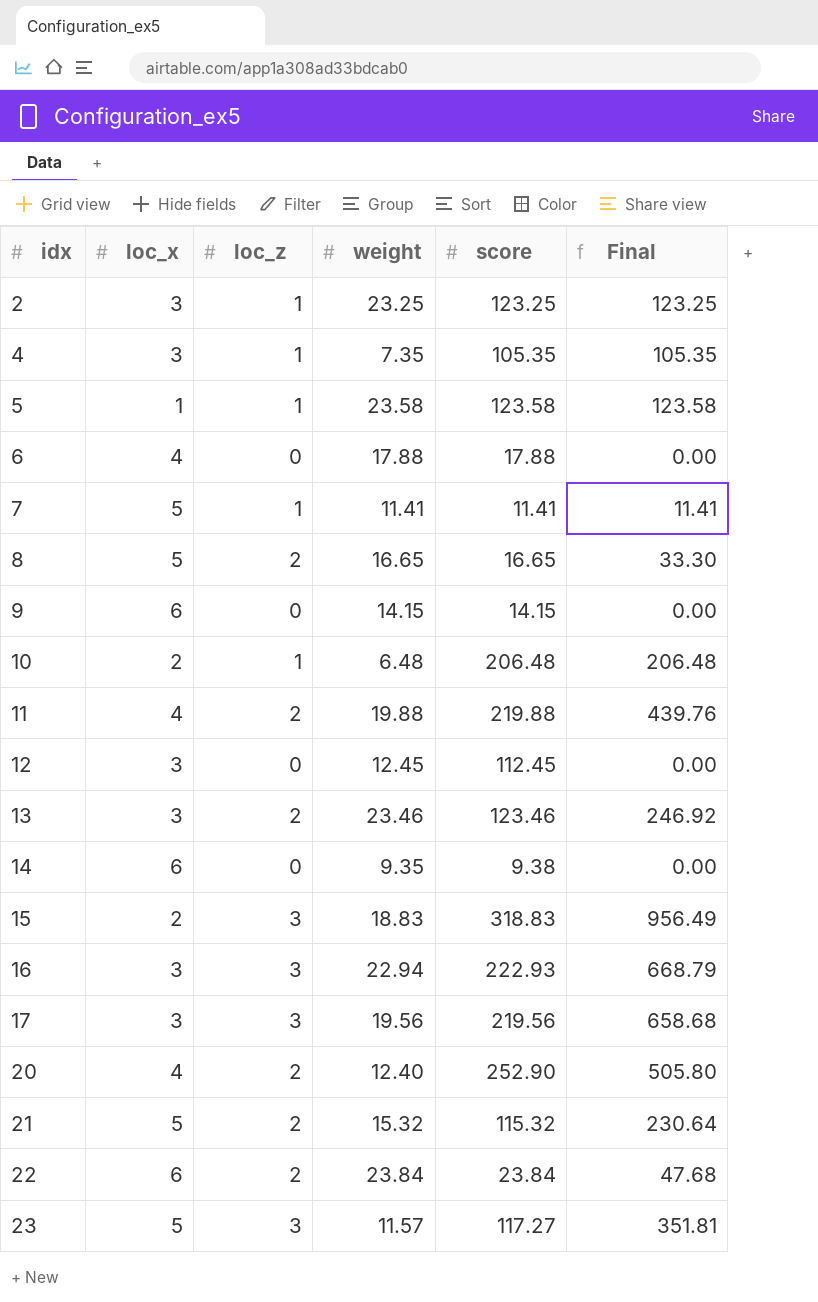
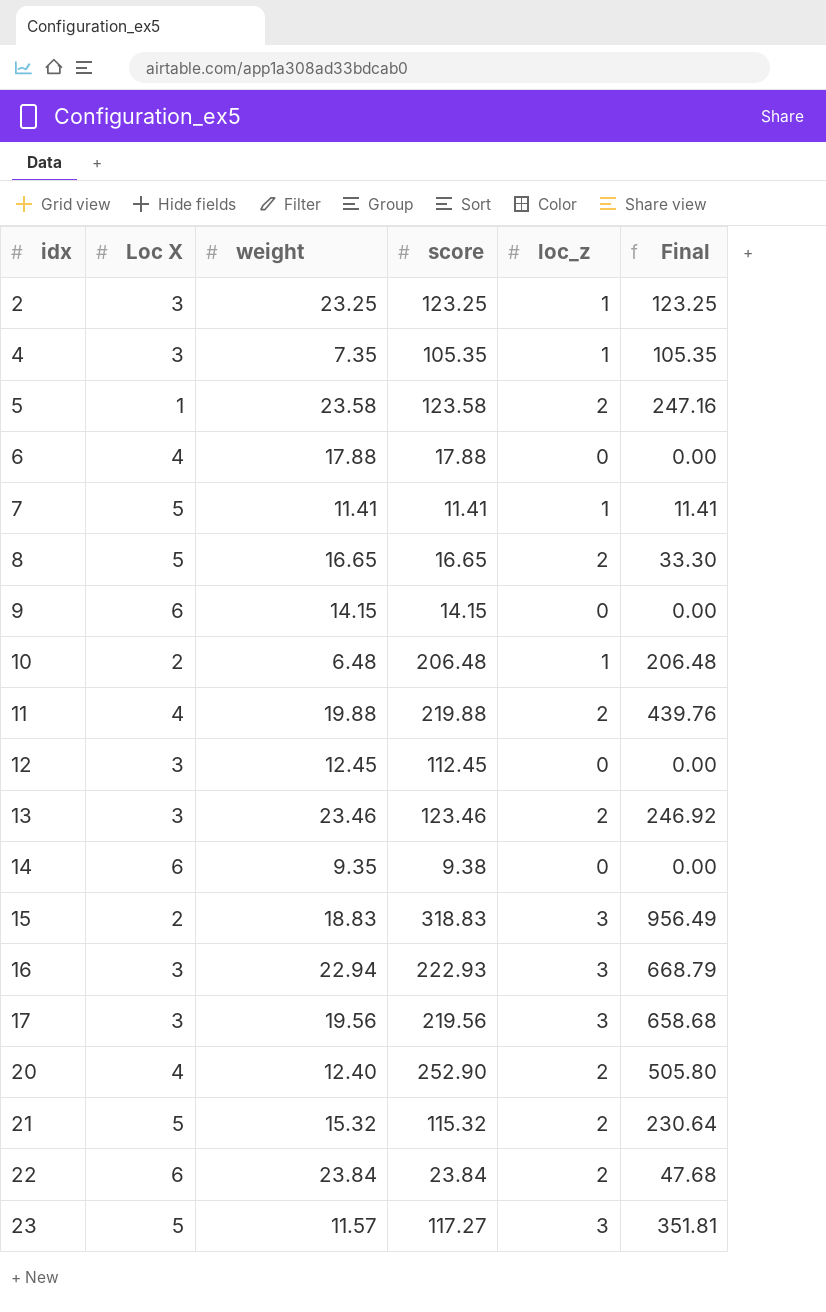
column name: loc_x -> Loc X
column loc_z | position: 3 -> 5
5 | loc_z: 1 -> 2
5 | Final: 123.58 -> 247.16

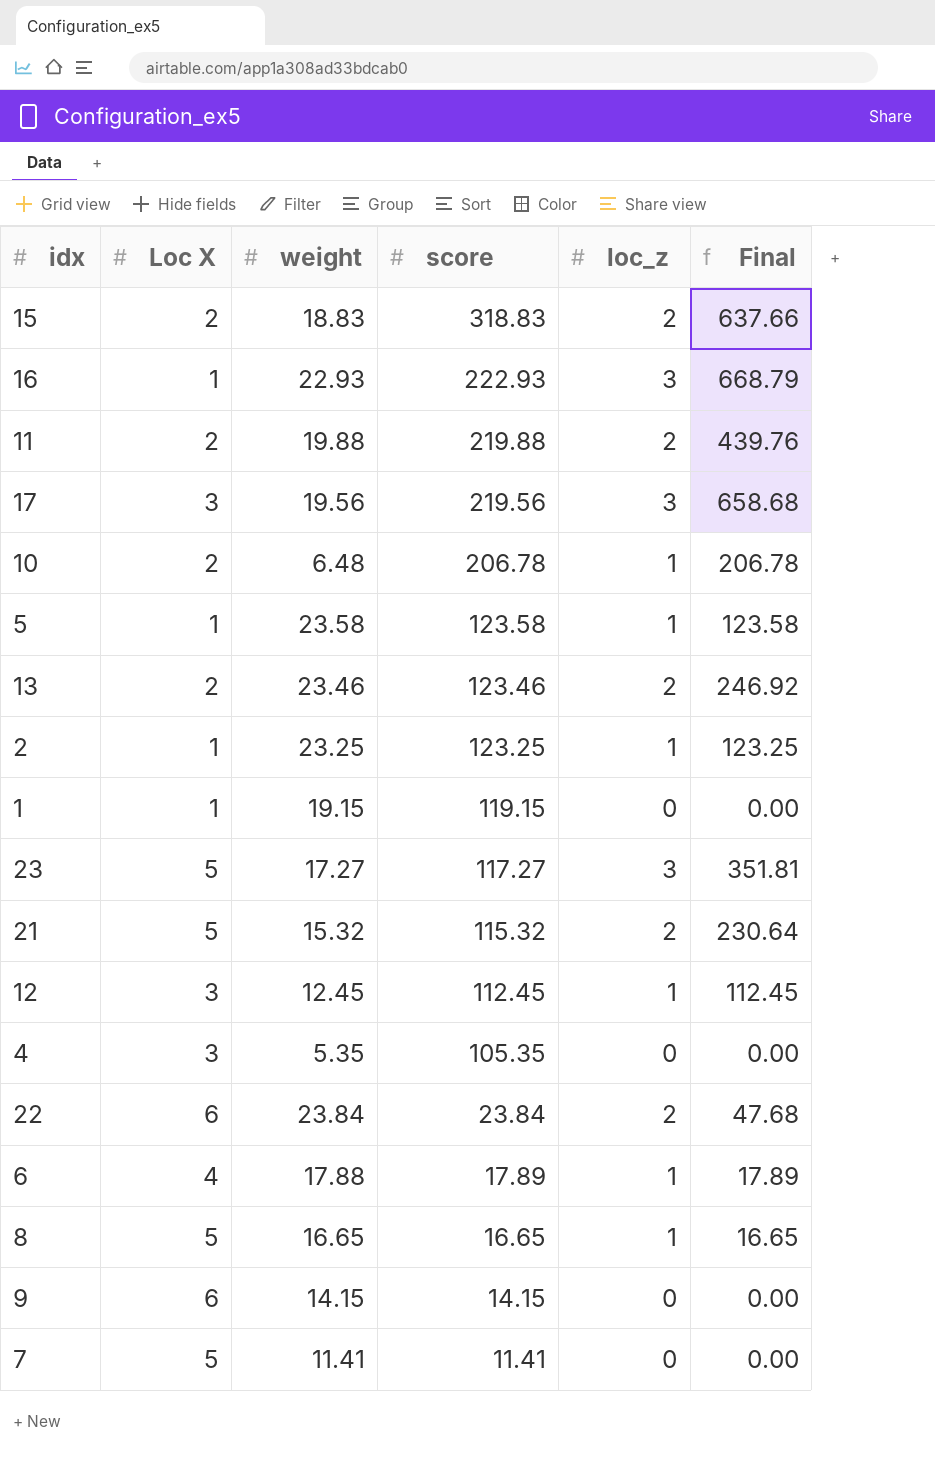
row order: idx ascending -> score descending
row 14: 6 | 9.35 | 9.38 | 0 | 0.00 -> none
row 20: 4 | 12.40 | 252.90 | 2 | 505.80 -> none
15 | loc_z: 3 -> 2
15 | Final: 956.49 -> 637.66
16 | Loc X: 3 -> 1
16 | weight: 22.94 -> 22.93
11 | Loc X: 4 -> 2
10 | score: 206.48 -> 206.78
10 | Final: 206.48 -> 206.78
5 | loc_z: 2 -> 1
5 | Final: 247.16 -> 123.58
13 | Loc X: 3 -> 2
2 | Loc X: 3 -> 1
row 1: none -> 1 | 19.15 | 119.15 | 0 | 0.00
23 | weight: 11.57 -> 17.27
12 | loc_z: 0 -> 1
12 | Final: 0.00 -> 112.45
4 | weight: 7.35 -> 5.35
4 | loc_z: 1 -> 0
4 | Final: 105.35 -> 0.00
6 | score: 17.88 -> 17.89
6 | loc_z: 0 -> 1
6 | Final: 0.00 -> 17.89
8 | loc_z: 2 -> 1
8 | Final: 33.30 -> 16.65
7 | loc_z: 1 -> 0
7 | Final: 11.41 -> 0.00

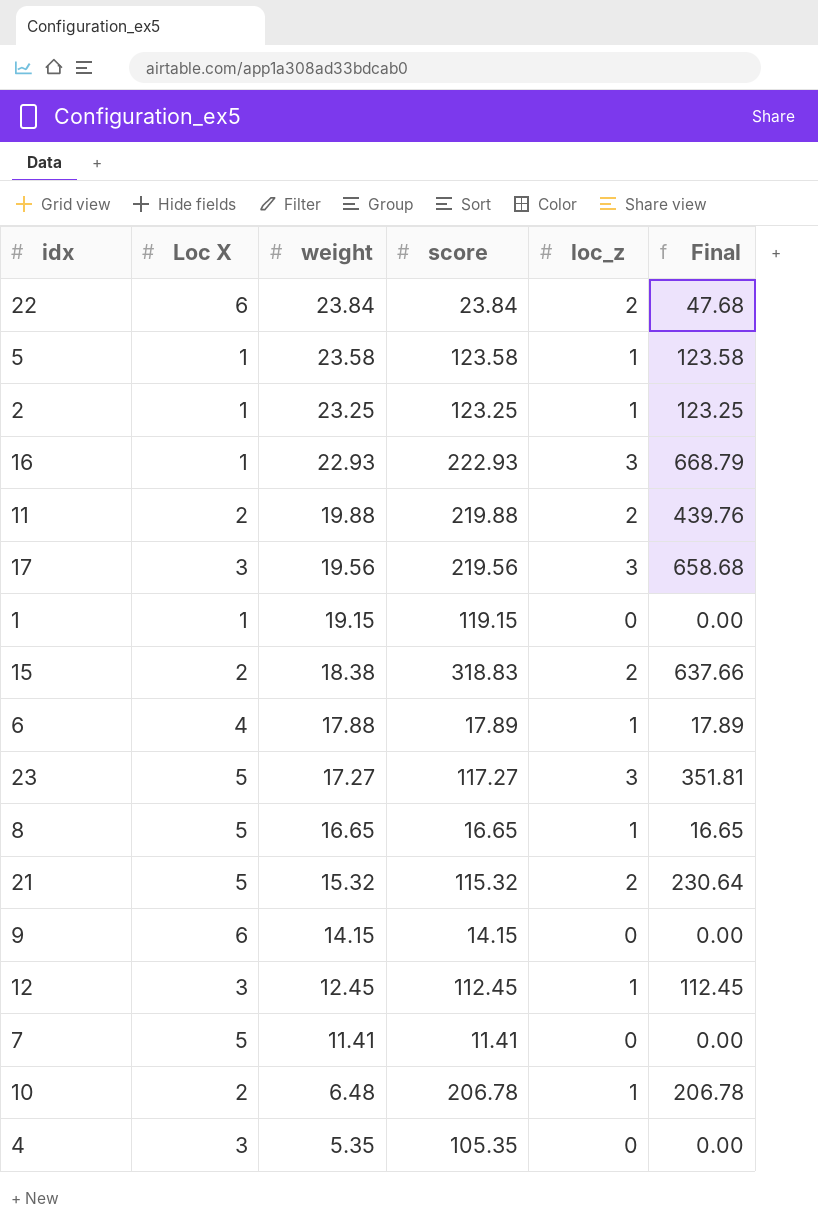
row order: score descending -> weight descending
row 13: 2 | 23.46 | 123.46 | 2 | 246.92 -> none
15 | weight: 18.83 -> 18.38

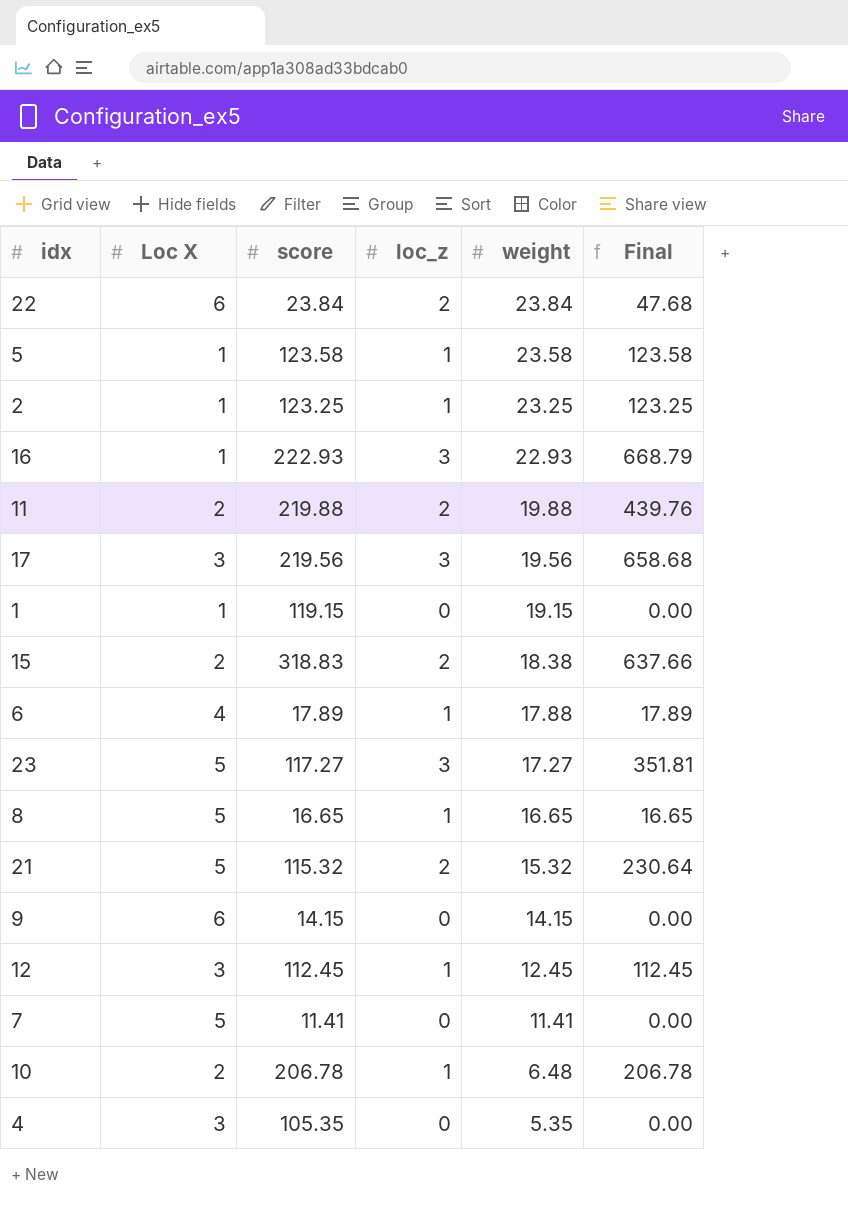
column weight | position: 3 -> 5

